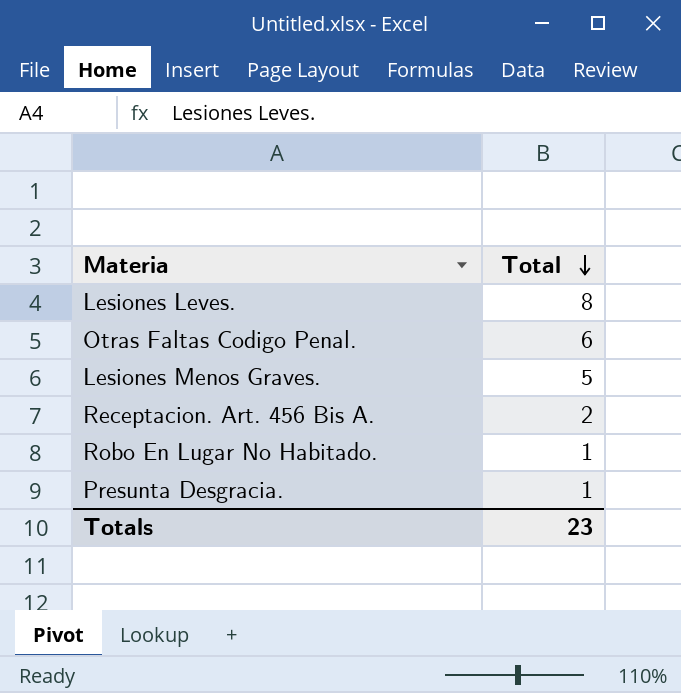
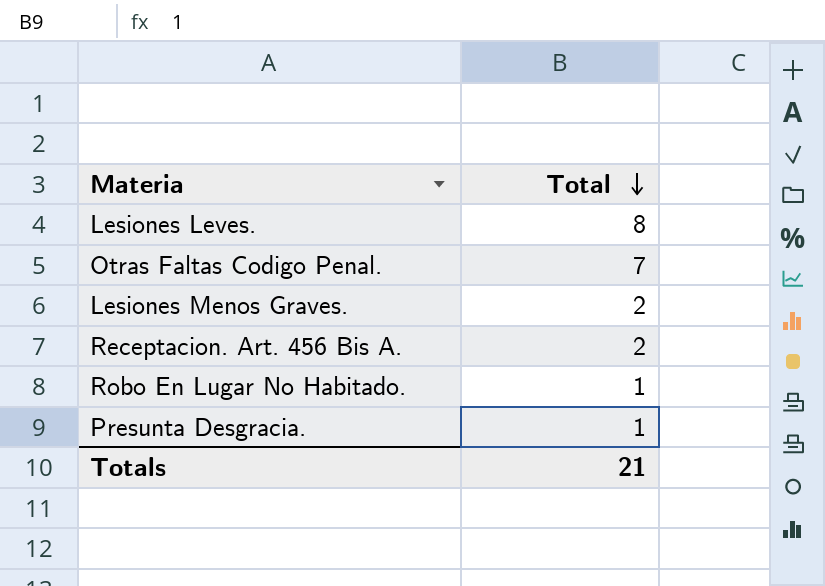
Otras Faltas Codigo Penal. | Total: 6 -> 7
Lesiones Menos Graves. | Total: 5 -> 2
Totals | Total: 23 -> 21

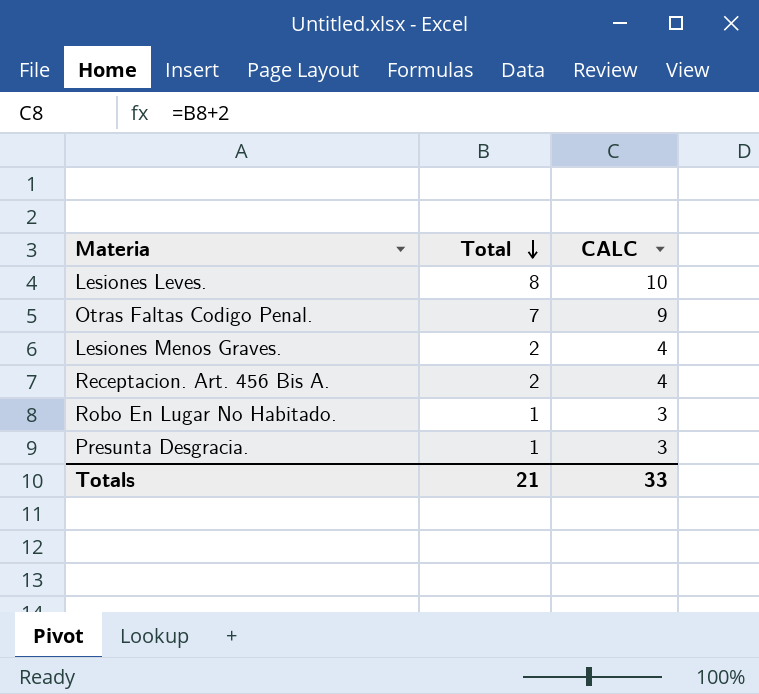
column CALC | formula: none -> [Total] + 2

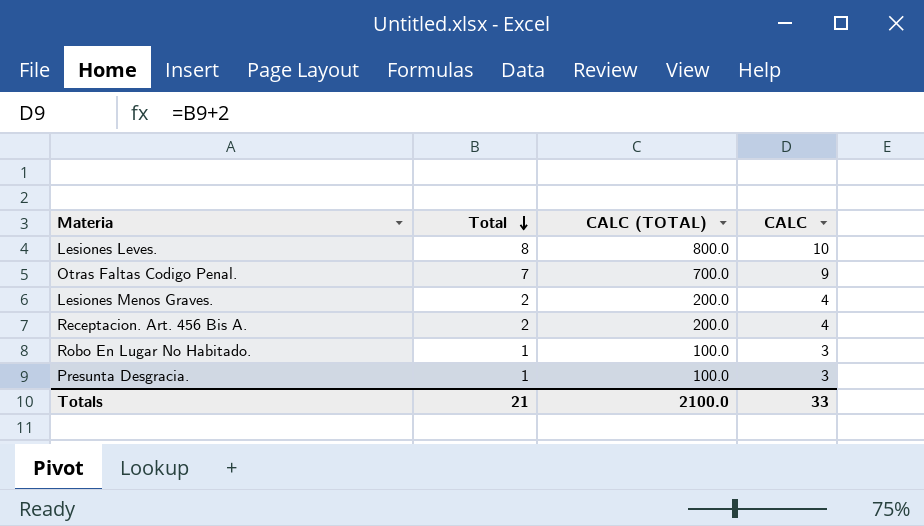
column CALC (TOTAL) | formula: none -> [Total] * 100

